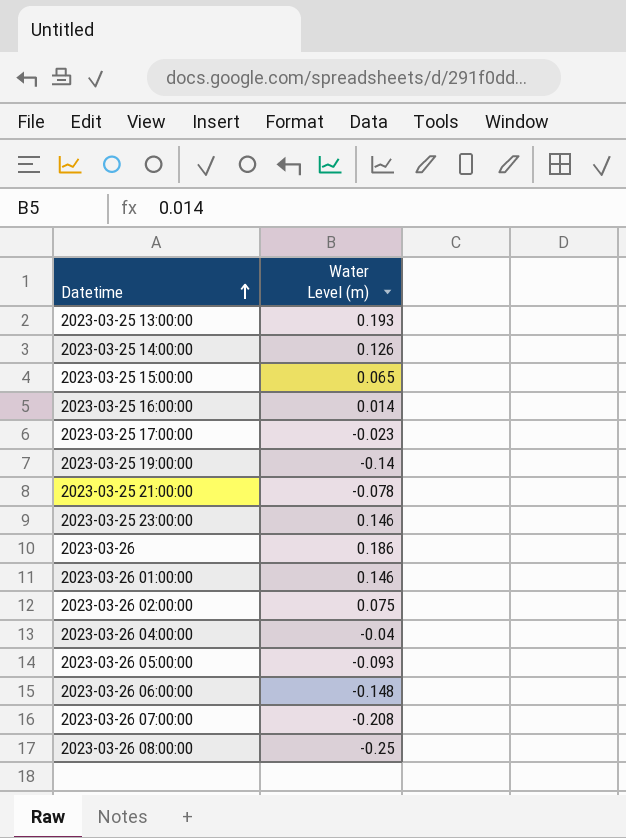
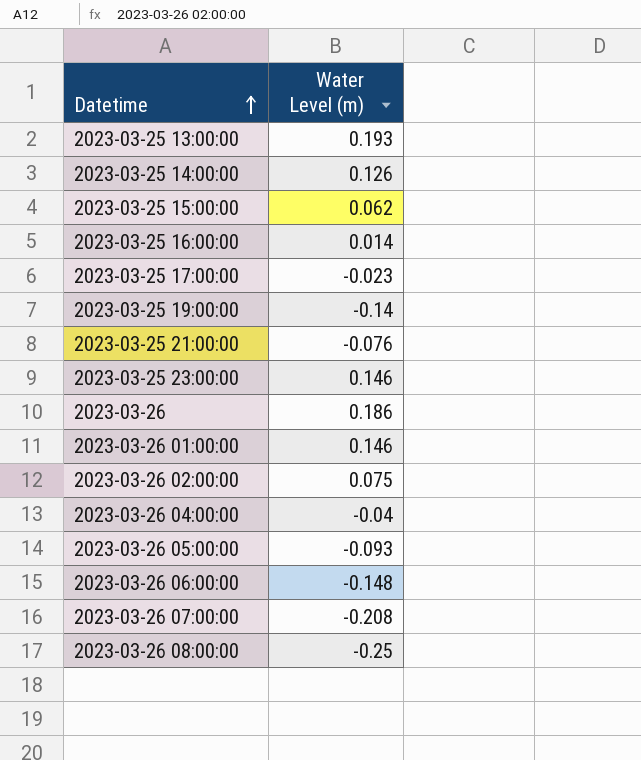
2023-03-25 15:00:00 | Water Level (m): 0.065 -> 0.062
2023-03-25 21:00:00 | Water Level (m): -0.078 -> -0.076

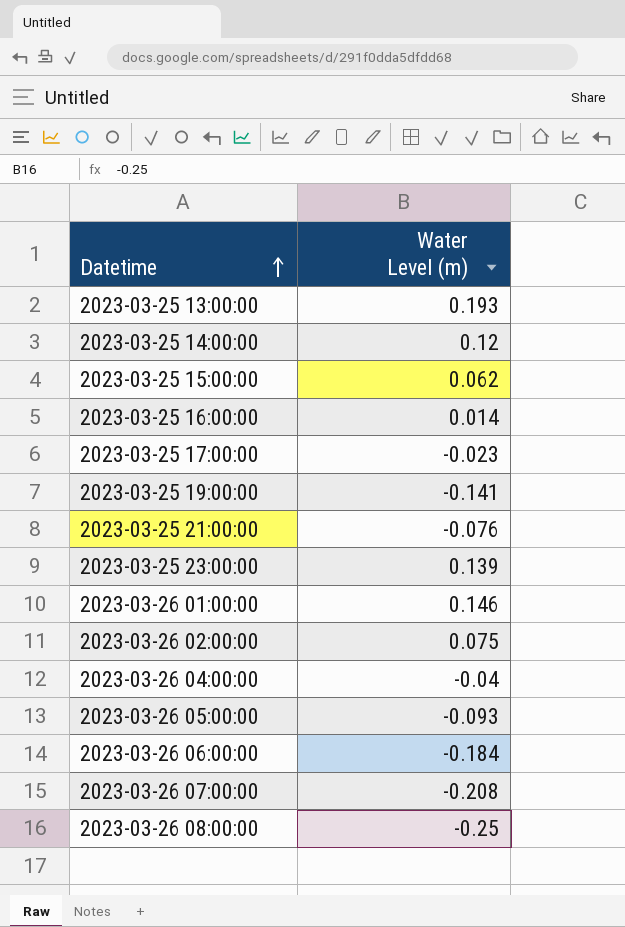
row 2023-03-26: 0.186 -> none
2023-03-25 14:00:00 | Water Level (m): 0.126 -> 0.12
2023-03-25 19:00:00 | Water Level (m): -0.14 -> -0.141
2023-03-25 23:00:00 | Water Level (m): 0.146 -> 0.139
2023-03-26 06:00:00 | Water Level (m): -0.148 -> -0.184

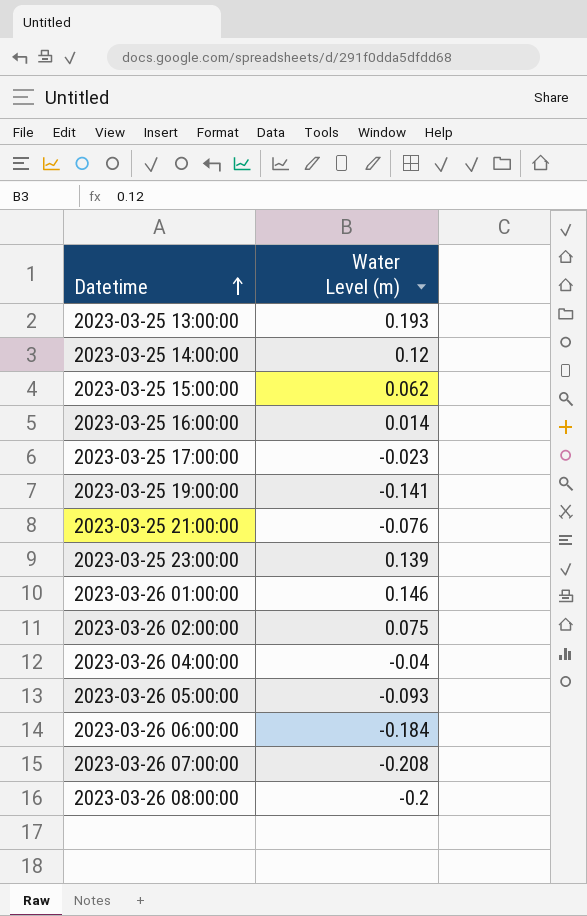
2023-03-26 08:00:00 | Water Level (m): -0.25 -> -0.2

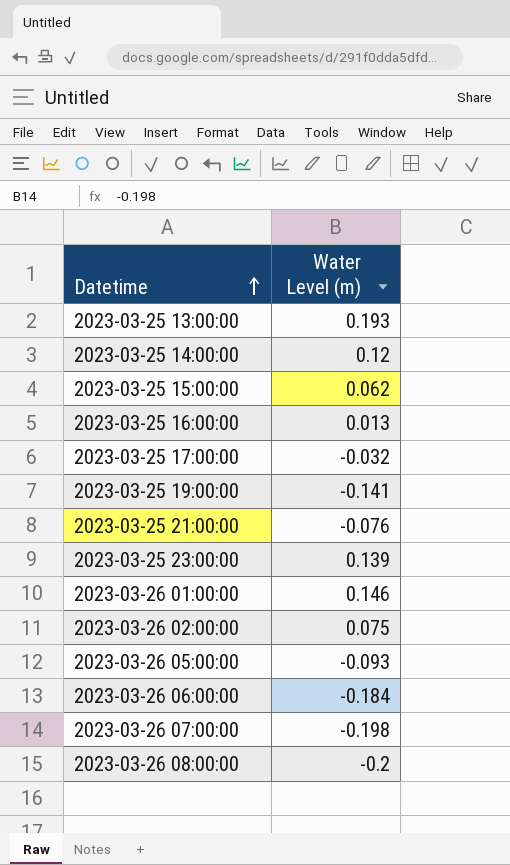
row 2023-03-26 04:00:00: -0.04 -> none
2023-03-25 16:00:00 | Water Level (m): 0.014 -> 0.013
2023-03-25 17:00:00 | Water Level (m): -0.023 -> -0.032
2023-03-26 07:00:00 | Water Level (m): -0.208 -> -0.198

